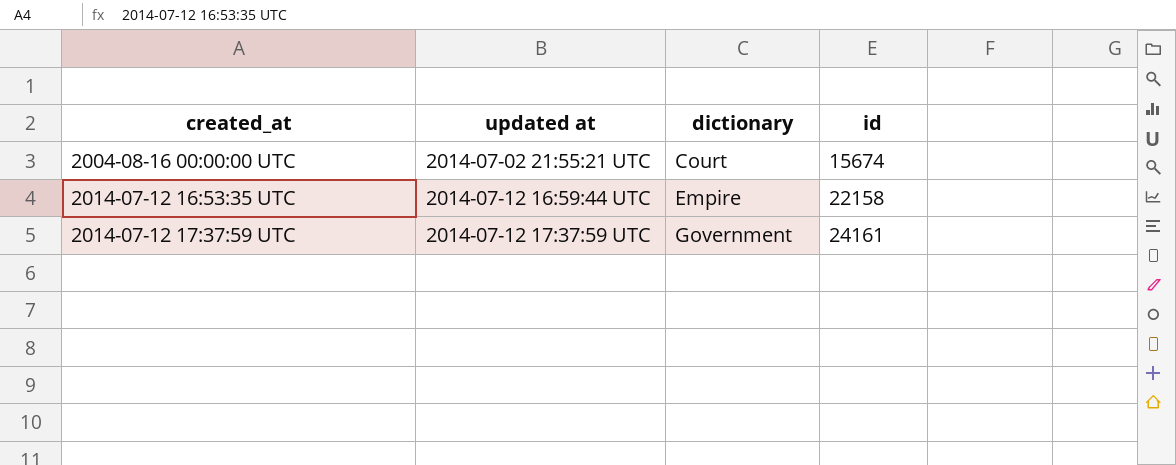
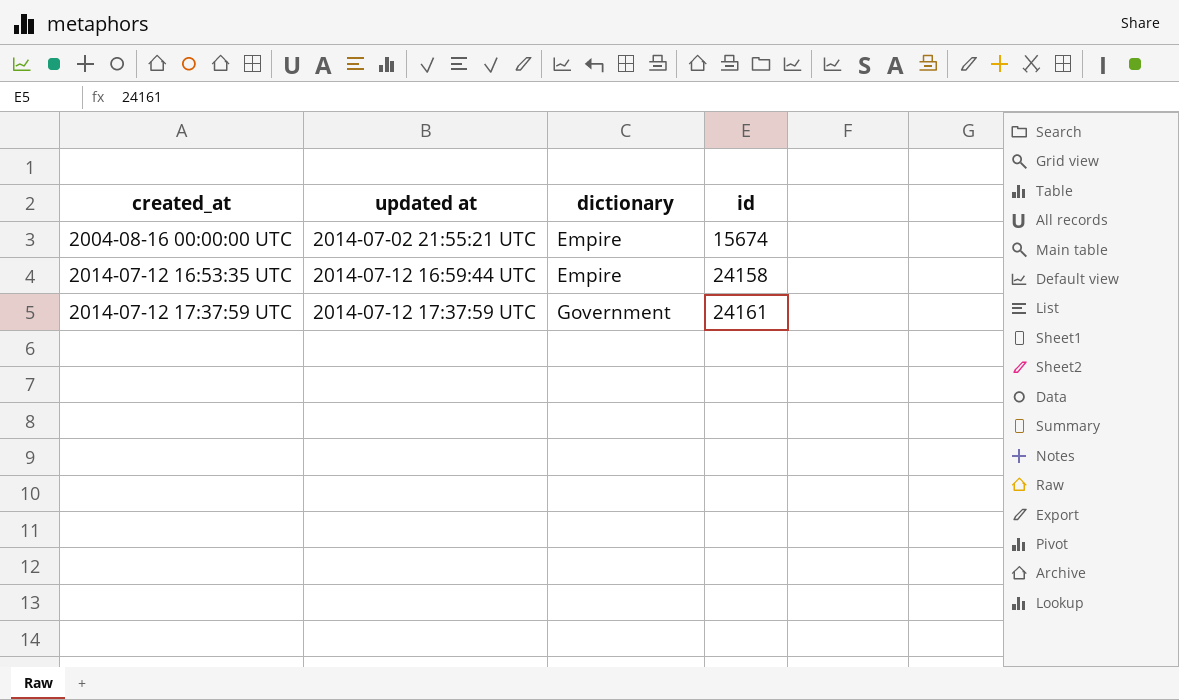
2004-08-16 00:00:00 UTC | dictionary: Court -> Empire
2014-07-12 16:53:35 UTC | id: 22158 -> 24158

